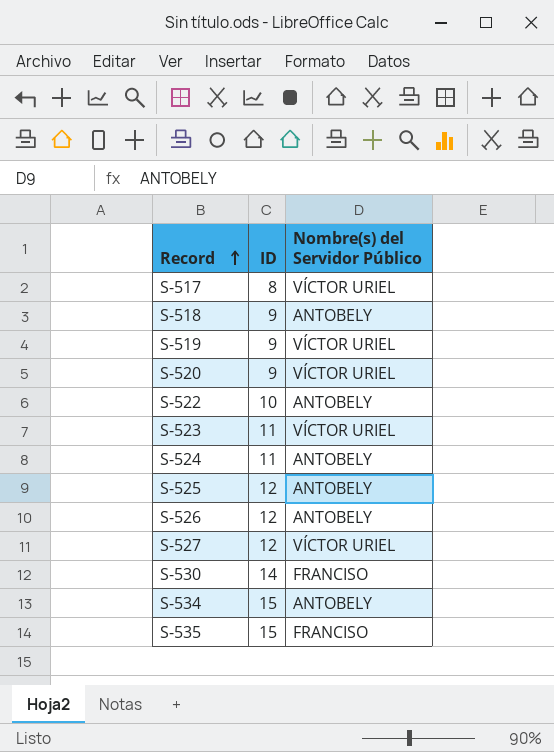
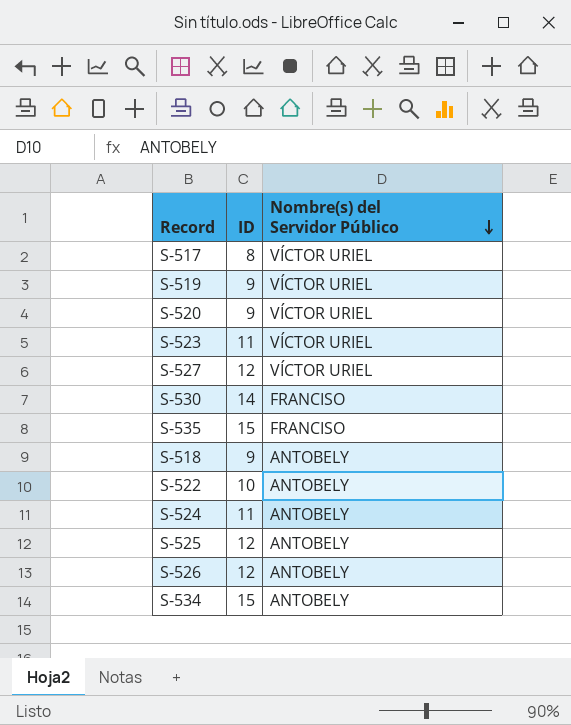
row order: Record ascending -> Nombre(s) del Servidor Público descending

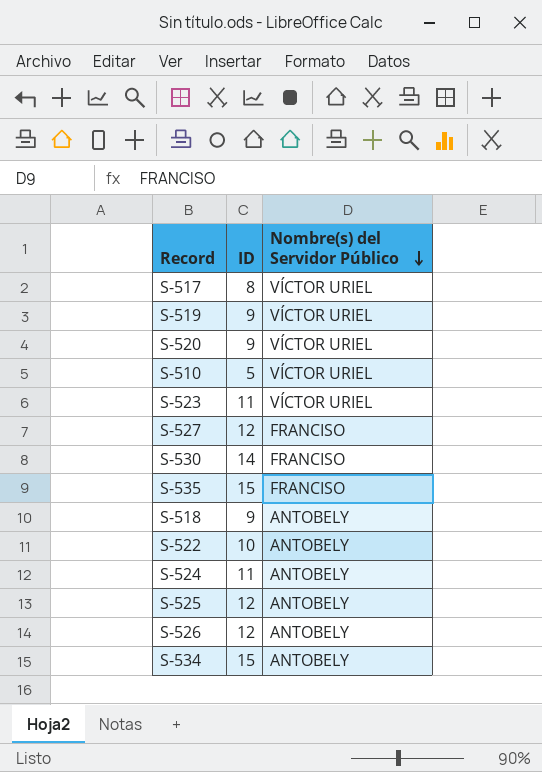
row S-510: none -> 5 | VÍCTOR URIEL
S-527 | Nombre(s) del Servidor Público: VÍCTOR URIEL -> FRANCISO

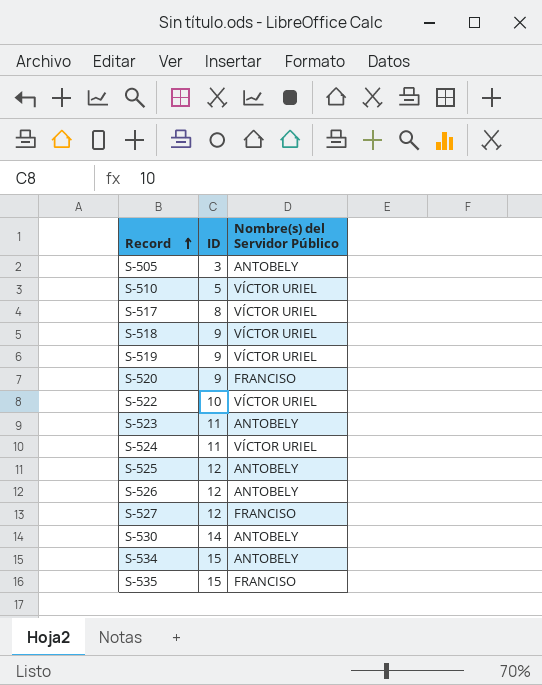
row order: Nombre(s) del Servidor Público descending -> Record ascending
row S-505: none -> 3 | ANTOBELY
S-518 | Nombre(s) del Servidor Público: ANTOBELY -> VÍCTOR URIEL
S-520 | Nombre(s) del Servidor Público: VÍCTOR URIEL -> FRANCISO
S-522 | Nombre(s) del Servidor Público: ANTOBELY -> VÍCTOR URIEL
S-523 | Nombre(s) del Servidor Público: VÍCTOR URIEL -> ANTOBELY
S-524 | Nombre(s) del Servidor Público: ANTOBELY -> VÍCTOR URIEL
S-530 | Nombre(s) del Servidor Público: FRANCISO -> ANTOBELY

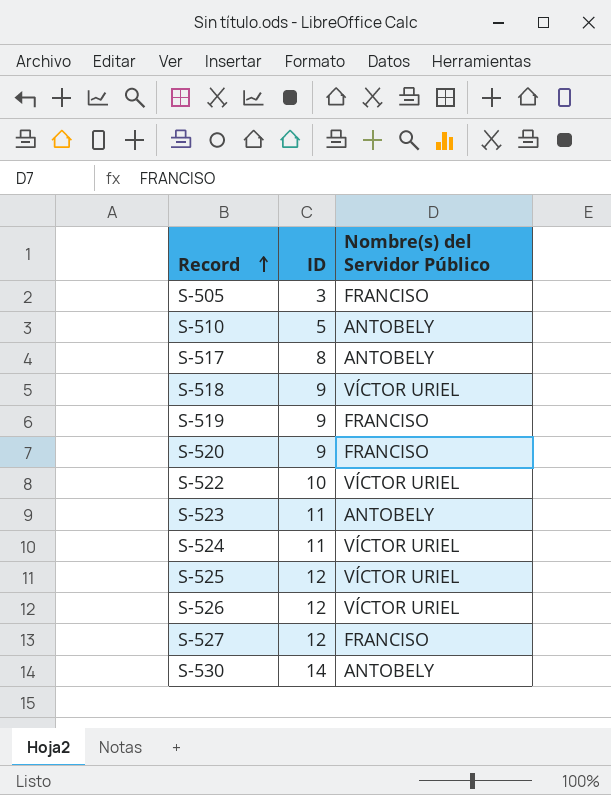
row S-534: 15 | ANTOBELY -> none
row S-535: 15 | FRANCISO -> none
S-505 | Nombre(s) del Servidor Público: ANTOBELY -> FRANCISO
S-510 | Nombre(s) del Servidor Público: VÍCTOR URIEL -> ANTOBELY
S-517 | Nombre(s) del Servidor Público: VÍCTOR URIEL -> ANTOBELY
S-519 | Nombre(s) del Servidor Público: VÍCTOR URIEL -> FRANCISO
S-525 | Nombre(s) del Servidor Público: ANTOBELY -> VÍCTOR URIEL
S-526 | Nombre(s) del Servidor Público: ANTOBELY -> VÍCTOR URIEL

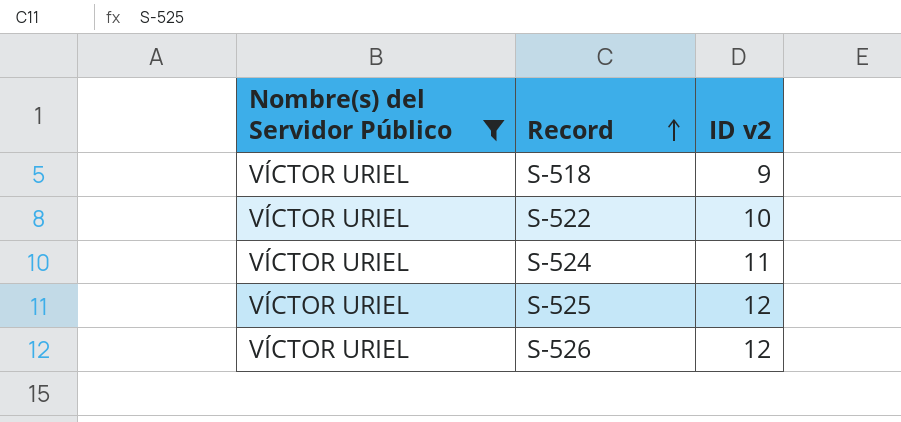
filter: none -> Nombre(s) del Servidor Público = VÍCTOR URIEL
column Nombre(s) del Servidor Público | position: 3 -> 1
column name: ID -> ID v2

